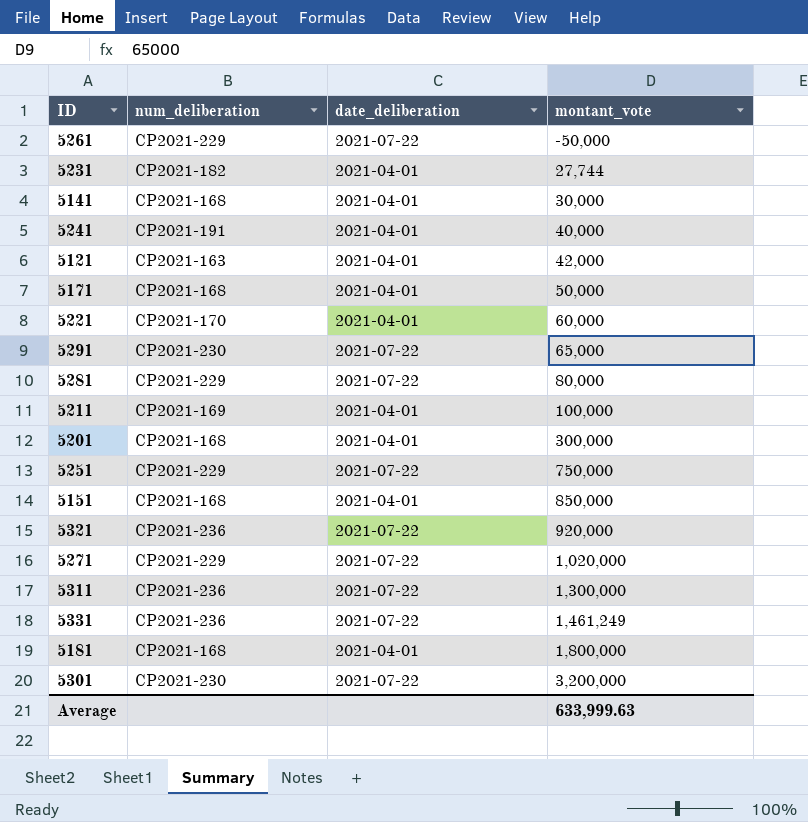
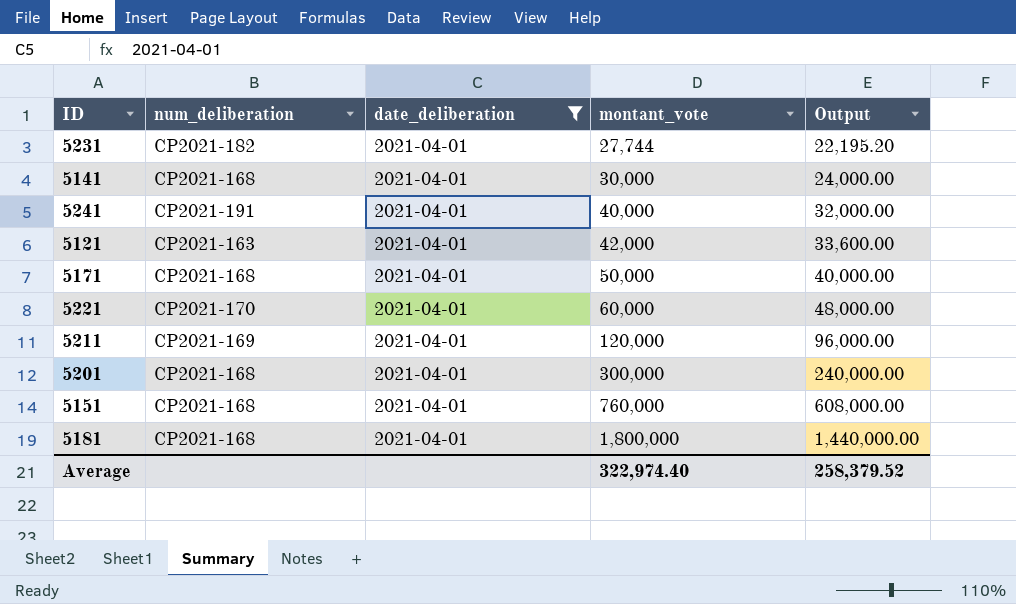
filter: none -> date_deliberation = 2021-04-01
column Output | formula: none -> [montant_vote] * 0.8
5211 | montant_vote: 100,000 -> 120,000
5151 | montant_vote: 850,000 -> 760,000
Average | montant_vote: 633,999.63 -> 322,974.40

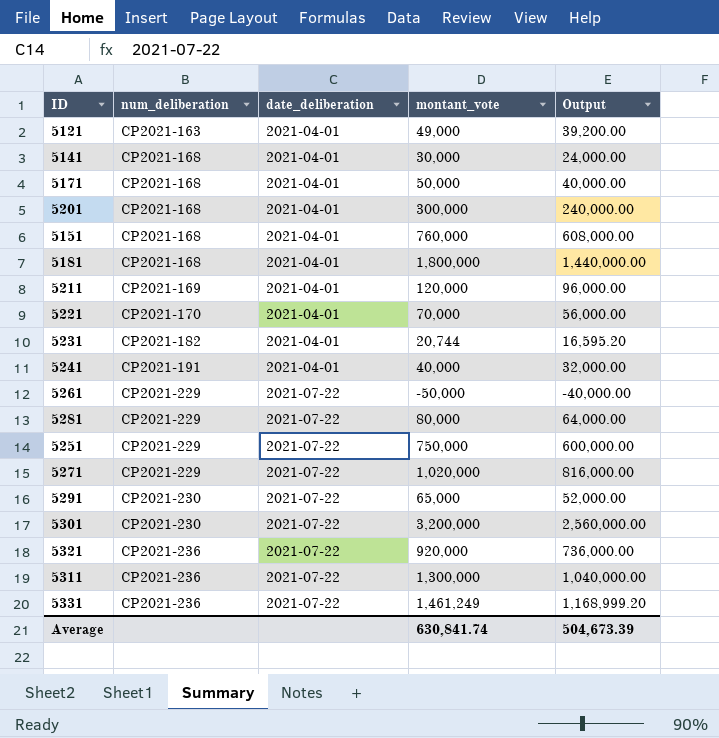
filter: date_deliberation = 2021-04-01 -> none
row order: montant_vote ascending -> num_deliberation ascending
5121 | montant_vote: 42,000 -> 49,000
5121 | Output: 33,600.00 -> 39,200.00
5221 | montant_vote: 60,000 -> 70,000
5221 | Output: 48,000.00 -> 56,000.00
5231 | montant_vote: 27,744 -> 20,744
5231 | Output: 22,195.20 -> 16,595.20
Average | montant_vote: 322,974.40 -> 630,841.74
Average | Output: 258,379.52 -> 504,673.39

